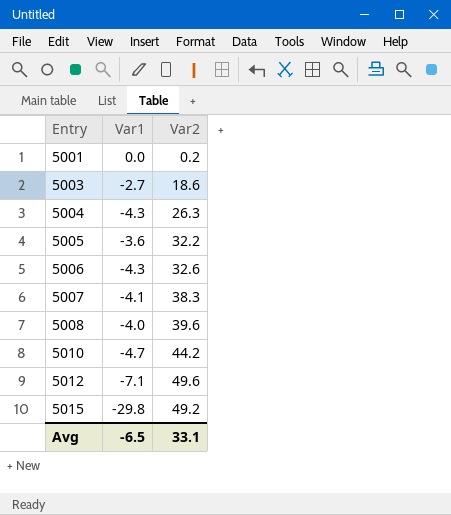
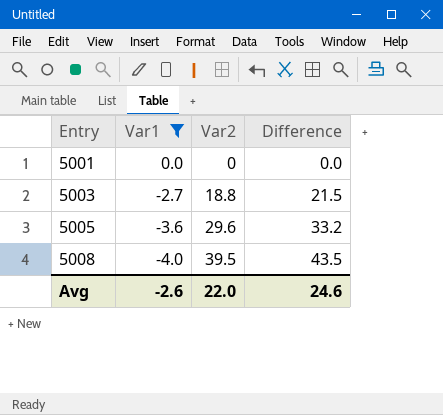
filter: none -> Var1 >= -4.0
column Difference | formula: none -> [Var2] - [Var1]
5001 | Var2: 0.2 -> 0
5003 | Var2: 18.6 -> 18.8
5005 | Var2: 32.2 -> 29.6
5008 | Var2: 39.6 -> 39.5
Avg | Var1: -6.5 -> -2.6
Avg | Var2: 33.1 -> 22.0

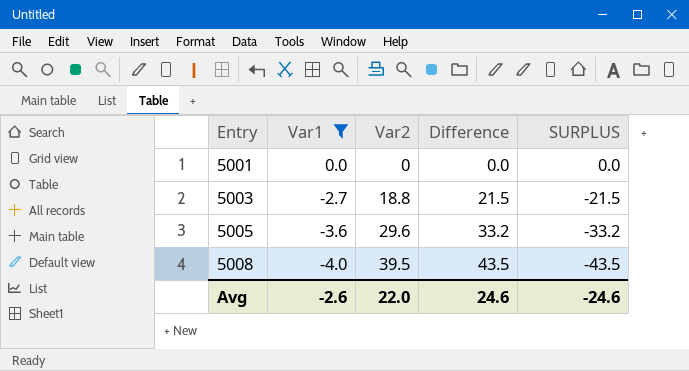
column SURPLUS | formula: none -> [Var1] - [Var2]

